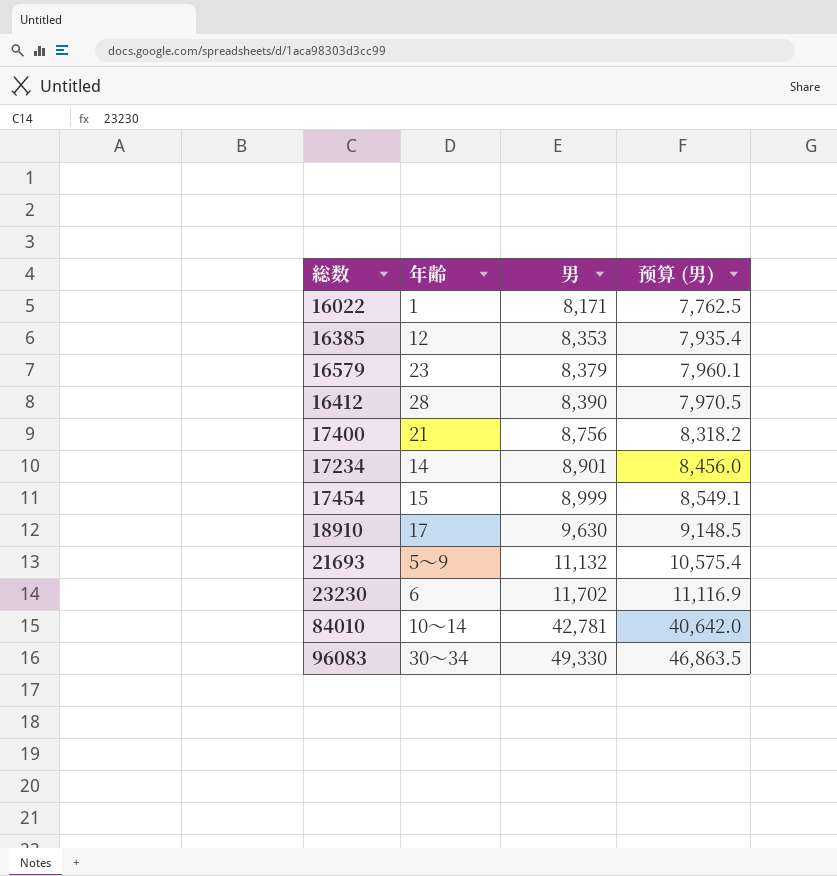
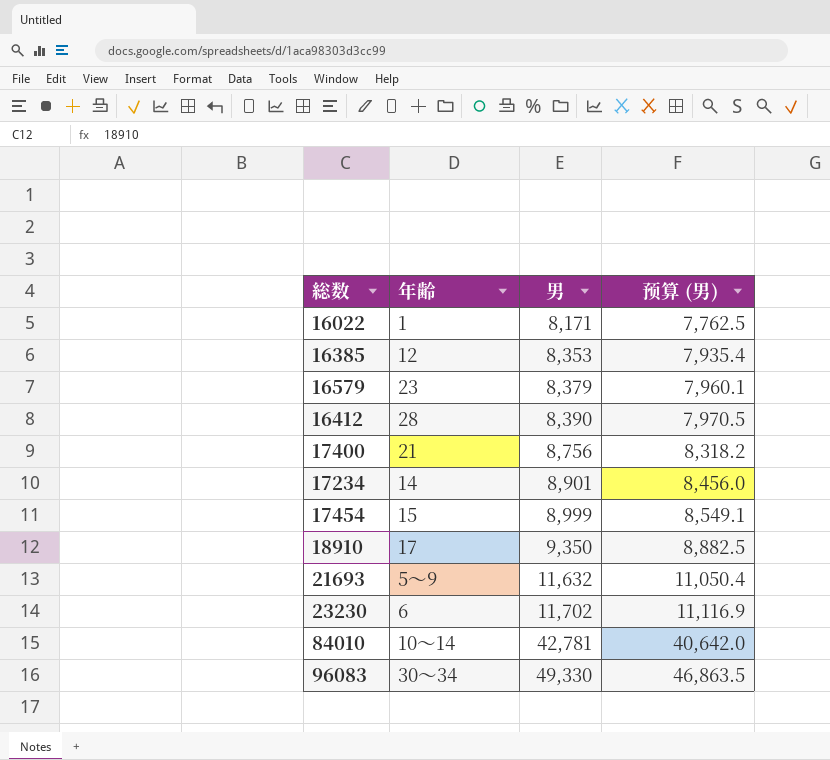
18910 | 男: 9,630 -> 9,350
18910 | 预算 (男): 9,148.5 -> 8,882.5
21693 | 男: 11,132 -> 11,632
21693 | 预算 (男): 10,575.4 -> 11,050.4

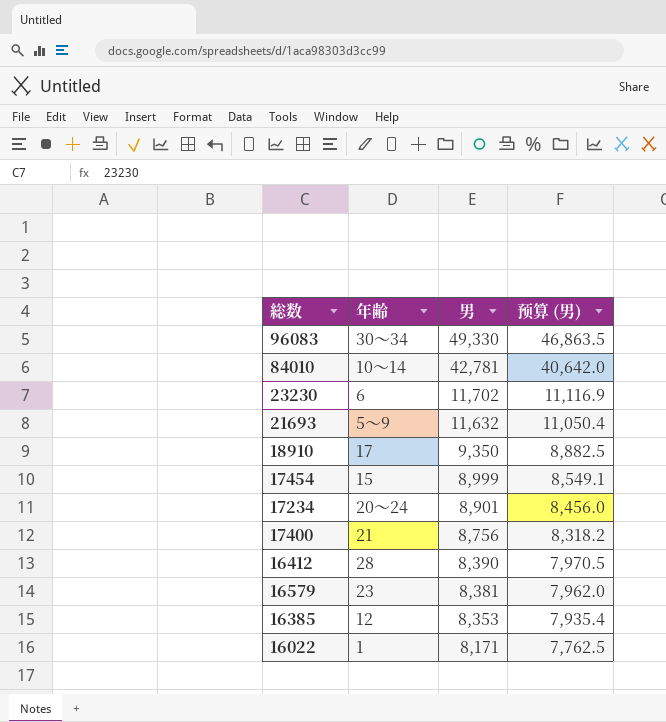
row order: 男 ascending -> 男 descending
17234 | 年齢: 14 -> 20～24
16579 | 男: 8,379 -> 8,381
16579 | 预算 (男): 7,960.1 -> 7,962.0

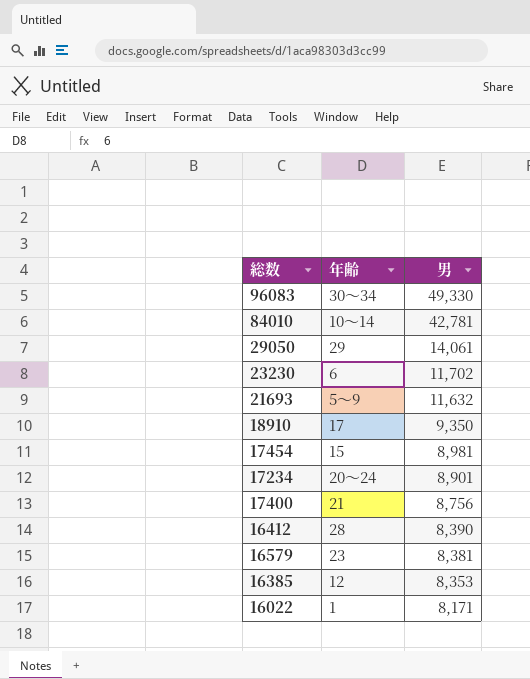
column 预算 (男) | formula: [男] * 0.95 -> none
row 29050: none -> 29 | 14,061
17454 | 男: 8,999 -> 8,981

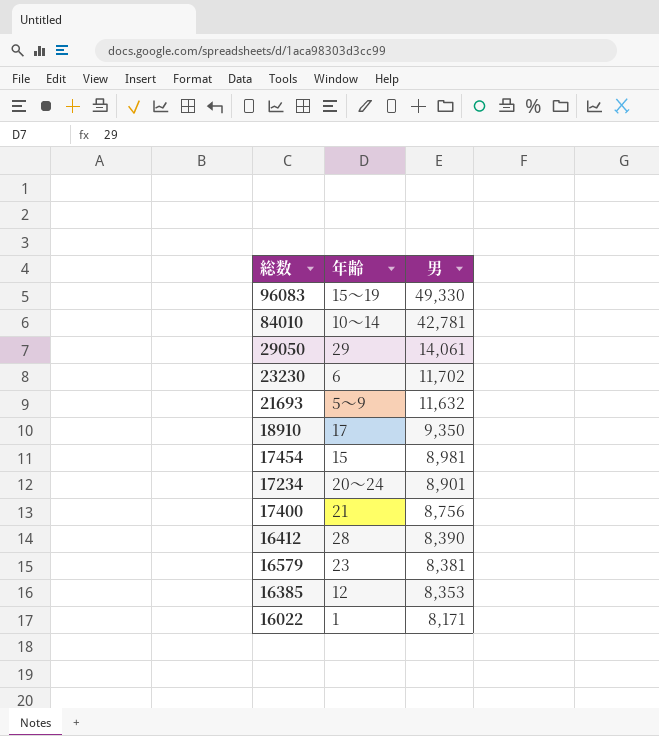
96083 | 年齢: 30～34 -> 15～19

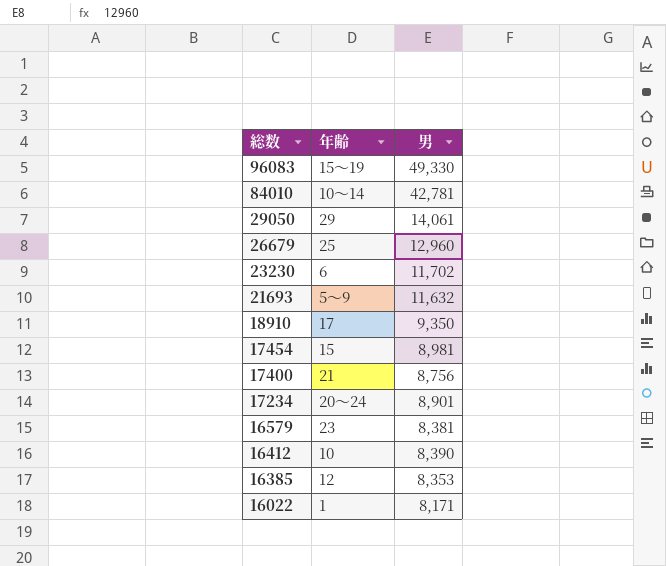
row order: 男 descending -> 総数 descending
row 26679: none -> 25 | 12,960
16412 | 年齢: 28 -> 10

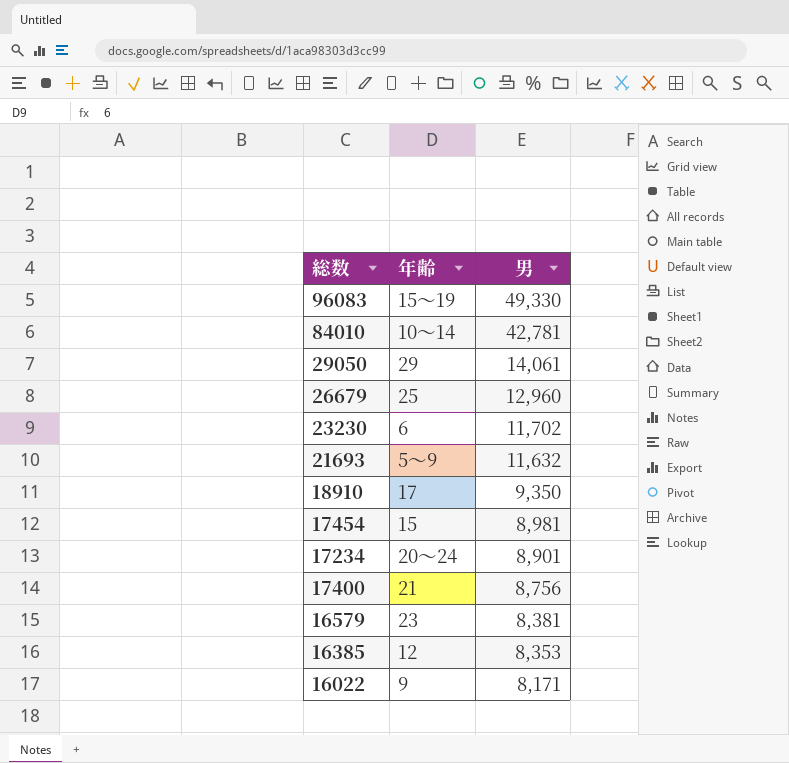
row order: 総数 descending -> 男 descending
row 16412: 10 | 8,390 -> none
16022 | 年齢: 1 -> 9

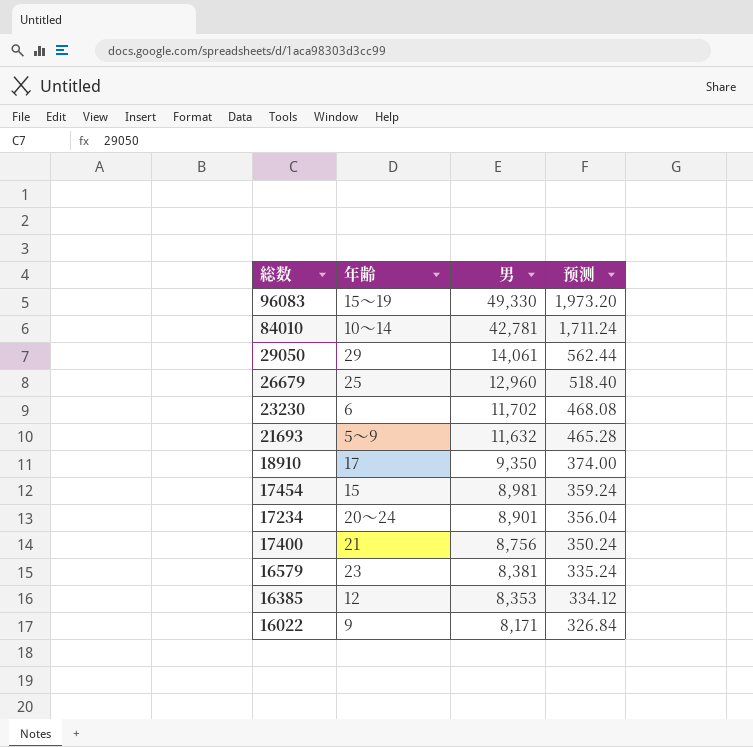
column 预测 | formula: none -> [男] * 0.04

